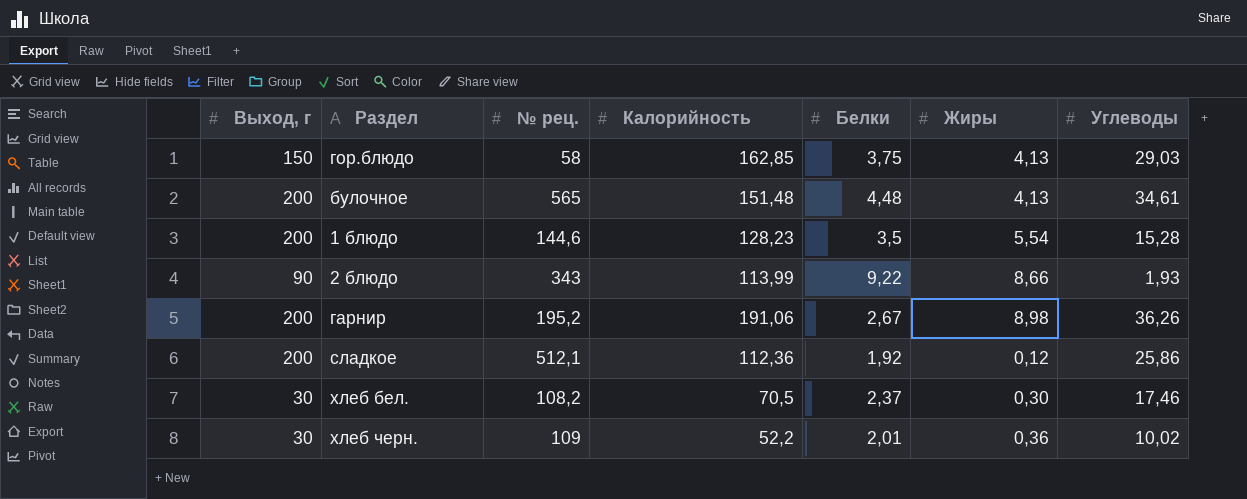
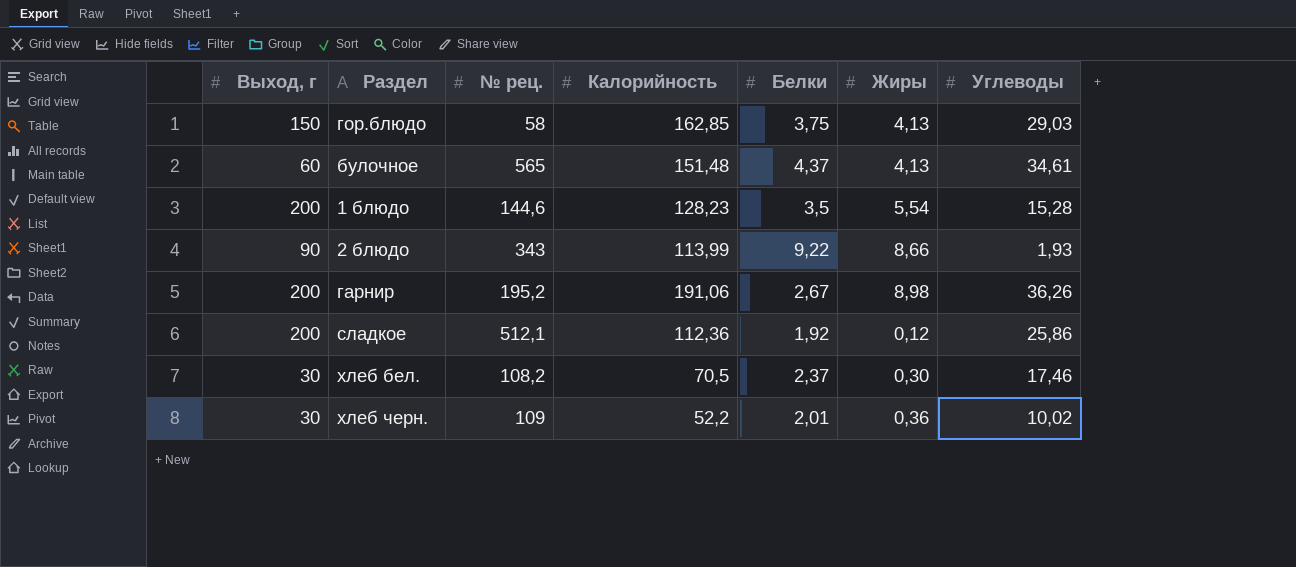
булочное | Выход, г: 200 -> 60
булочное | Белки: 4,48 -> 4,37

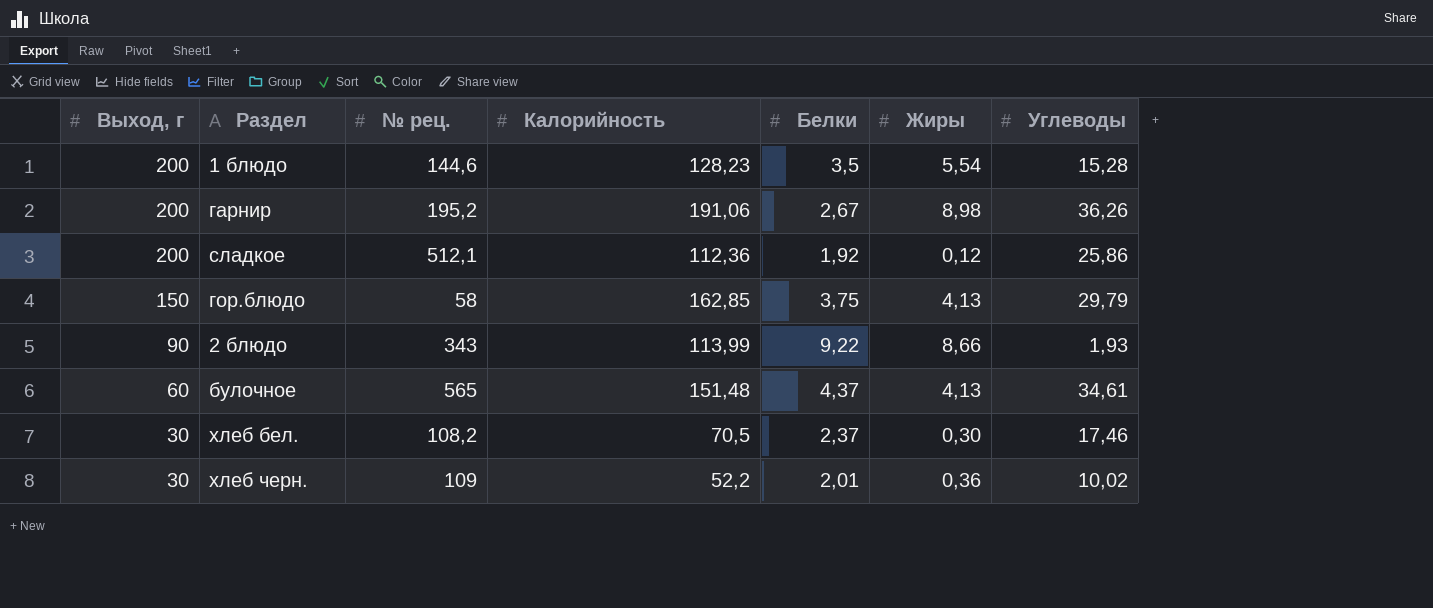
row order: none -> Выход, г descending
гор.блюдо | Углеводы: 29,03 -> 29,79

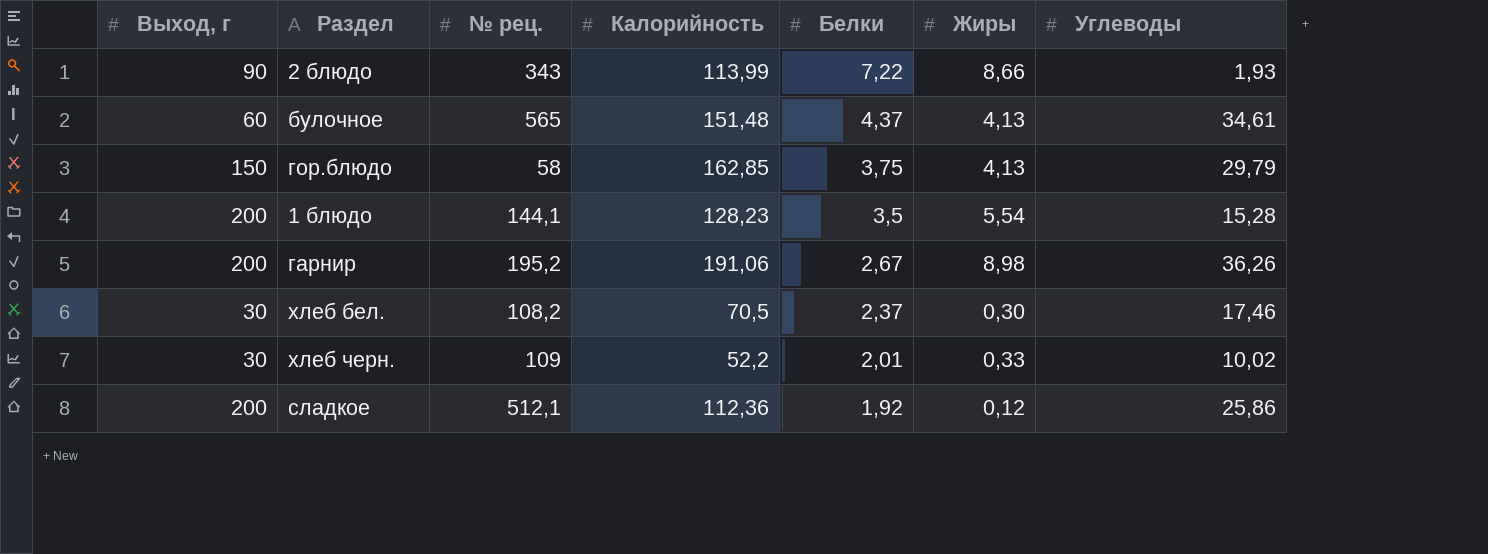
row order: Выход, г descending -> Белки descending
2 блюдо | Белки: 9,22 -> 7,22
1 блюдо | № рец.: 144,6 -> 144,1
хлеб черн. | Жиры: 0,36 -> 0,33

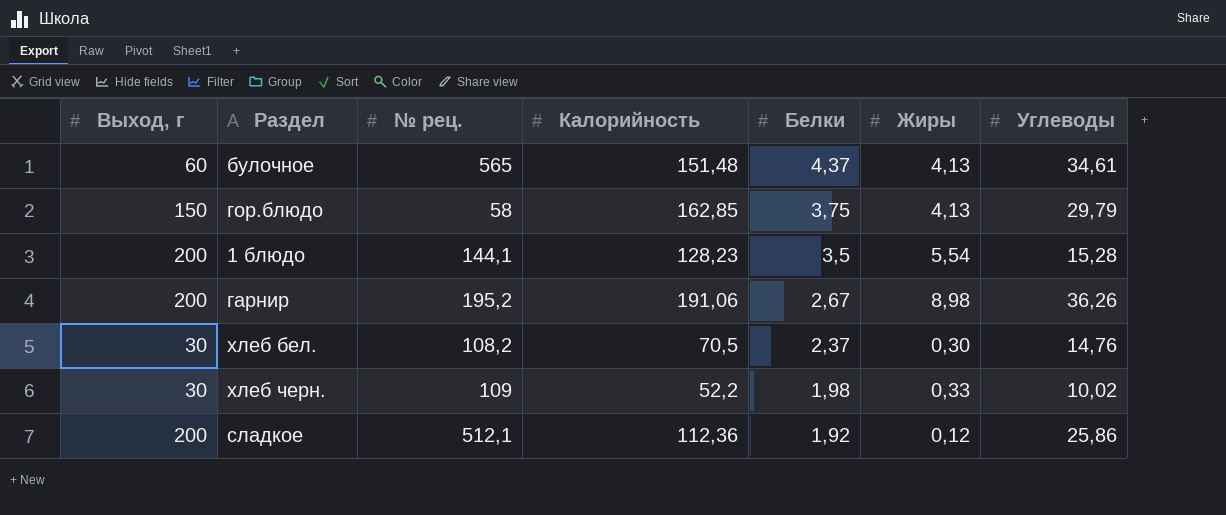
row 2 блюдо: 90 | 343 | 113,99 | 7,22 | 8,66 | 1,93 -> none
хлеб бел. | Углеводы: 17,46 -> 14,76
хлеб черн. | Белки: 2,01 -> 1,98

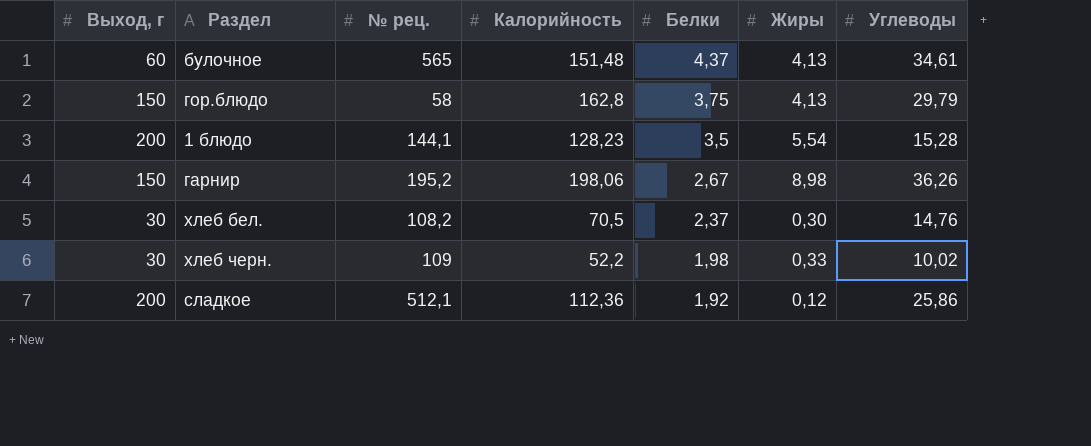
гор.блюдо | Калорийность: 162,85 -> 162,8
гарнир | Выход, г: 200 -> 150
гарнир | Калорийность: 191,06 -> 198,06

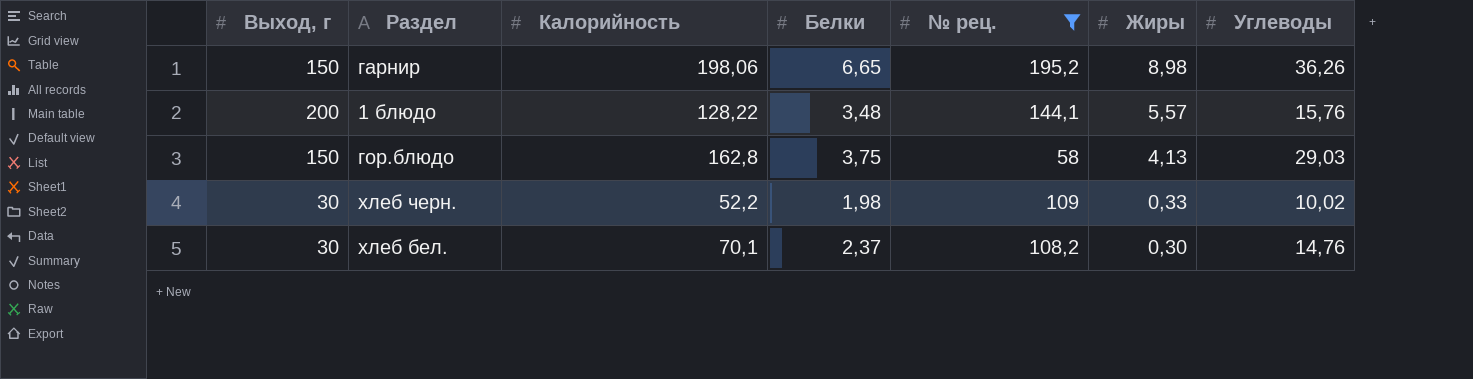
filter: none -> № рец. <= 195,2
row order: Белки descending -> Жиры descending
column № рец. | position: 3 -> 5
гарнир | Белки: 2,67 -> 6,65
1 блюдо | Калорийность: 128,23 -> 128,22
1 блюдо | Белки: 3,5 -> 3,48
1 блюдо | Жиры: 5,54 -> 5,57
1 блюдо | Углеводы: 15,28 -> 15,76
гор.блюдо | Углеводы: 29,79 -> 29,03
хлеб бел. | Калорийность: 70,5 -> 70,1

